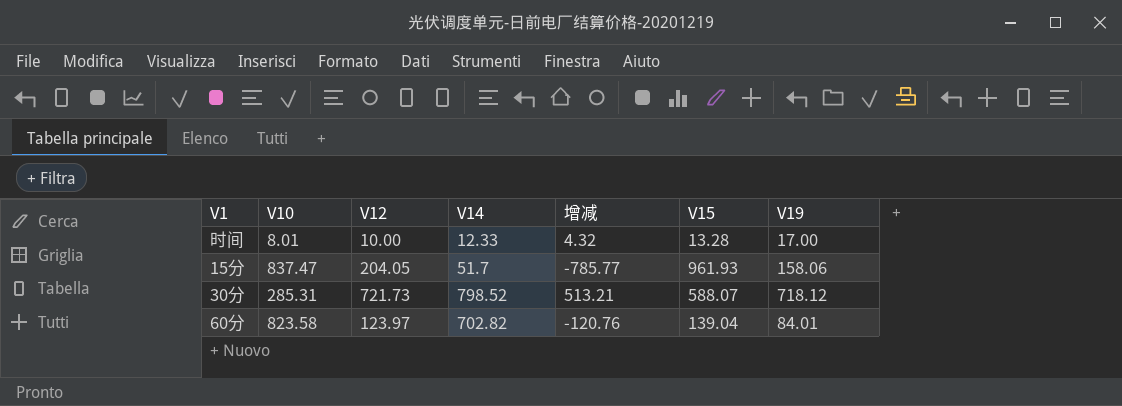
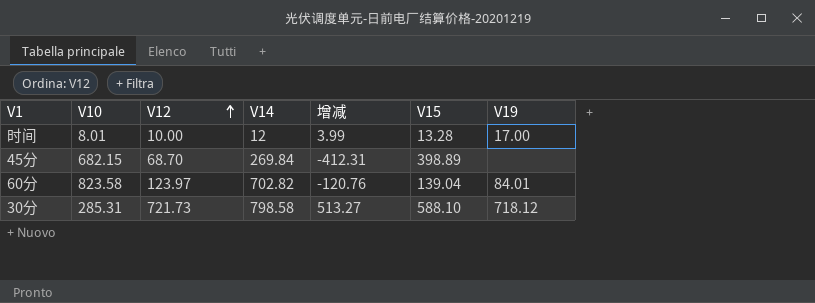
row order: none -> V12 ascending
row 15分: 837.47 | 204.05 | 51.7 | -785.77 | 961.93 | 158.06 -> none
时间 | V14: 12.33 -> 12
时间 | 增减: 4.32 -> 3.99
row 45分: none -> 682.15 | 68.70 | 269.84 | -412.31 | 398.89 | none
30分 | V14: 798.52 -> 798.58
30分 | 增减: 513.21 -> 513.27
30分 | V15: 588.07 -> 588.10

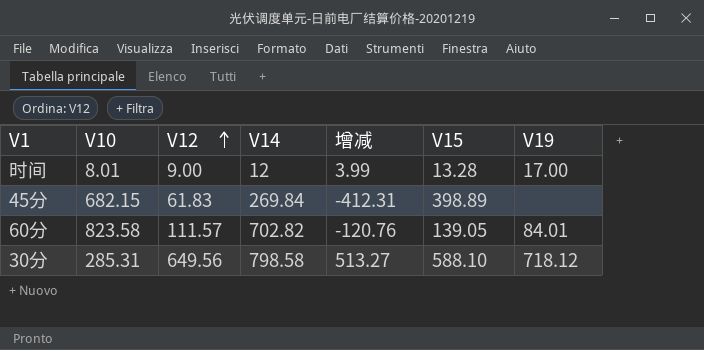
时间 | V12: 10.00 -> 9.00
45分 | V12: 68.70 -> 61.83
60分 | V12: 123.97 -> 111.57
60分 | V15: 139.04 -> 139.05
30分 | V12: 721.73 -> 649.56

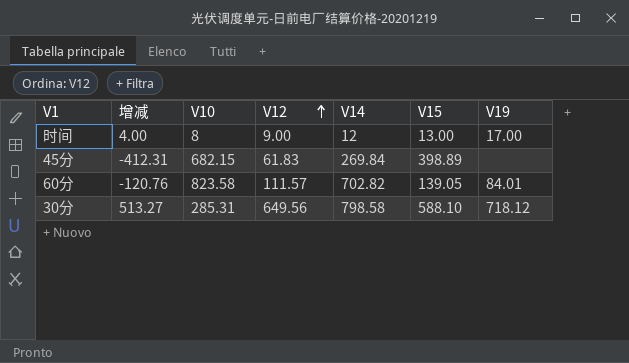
column 增减 | position: 5 -> 2
时间 | 增减: 3.99 -> 4.00
时间 | V10: 8.01 -> 8
时间 | V15: 13.28 -> 13.00

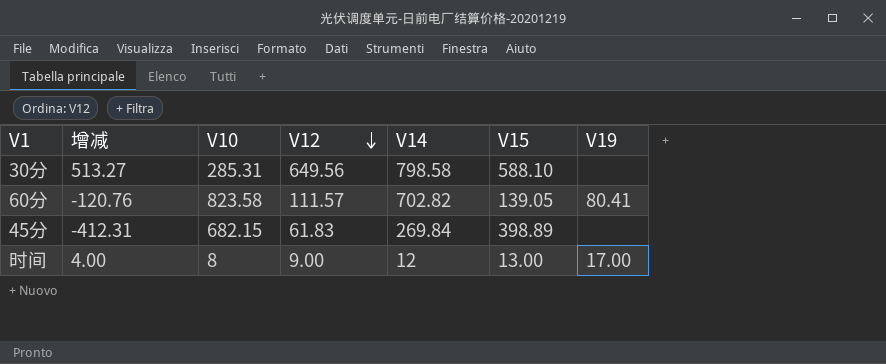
row order: V12 ascending -> V12 descending
30分 | V19: 718.12 -> none
60分 | V19: 84.01 -> 80.41

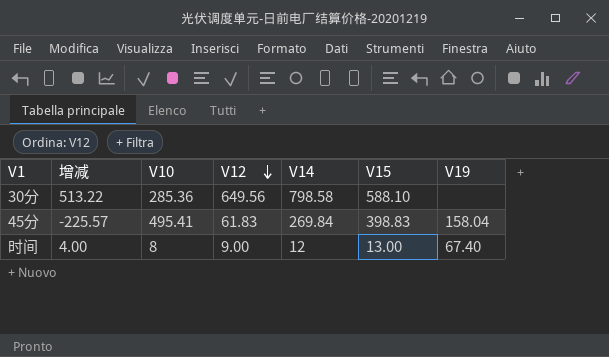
row 60分: -120.76 | 823.58 | 111.57 | 702.82 | 139.05 | 80.41 -> none
30分 | 增减: 513.27 -> 513.22
30分 | V10: 285.31 -> 285.36
45分 | 增减: -412.31 -> -225.57
45分 | V10: 682.15 -> 495.41
45分 | V15: 398.89 -> 398.83
45分 | V19: none -> 158.04
时间 | V19: 17.00 -> 67.40

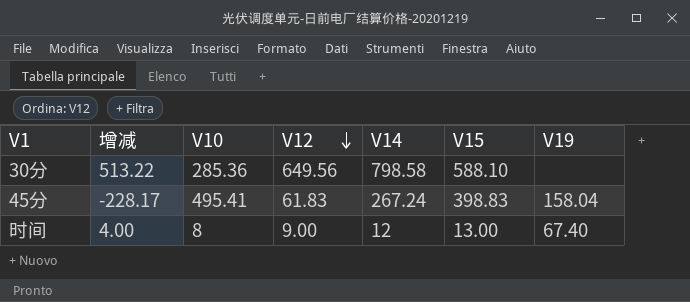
45分 | 增减: -225.57 -> -228.17
45分 | V14: 269.84 -> 267.24

